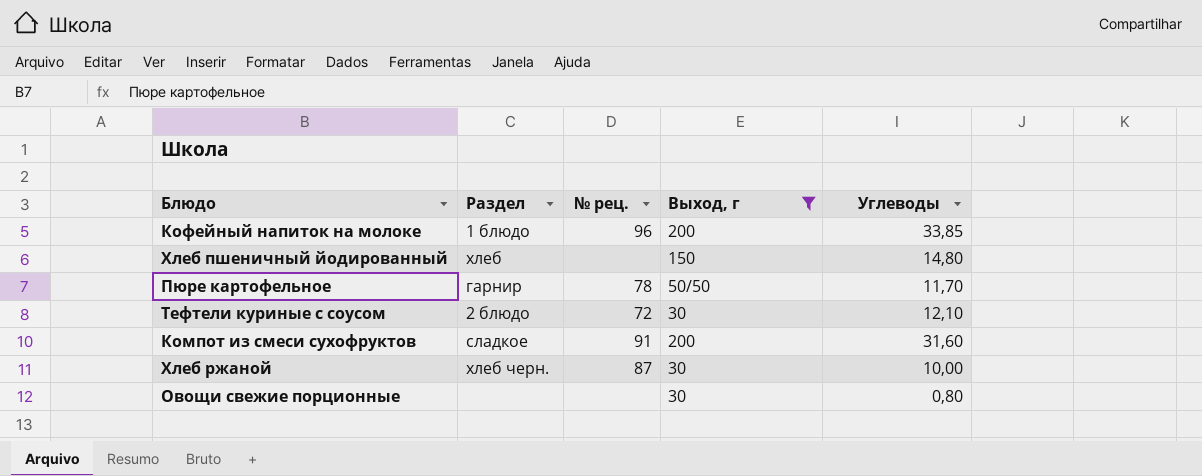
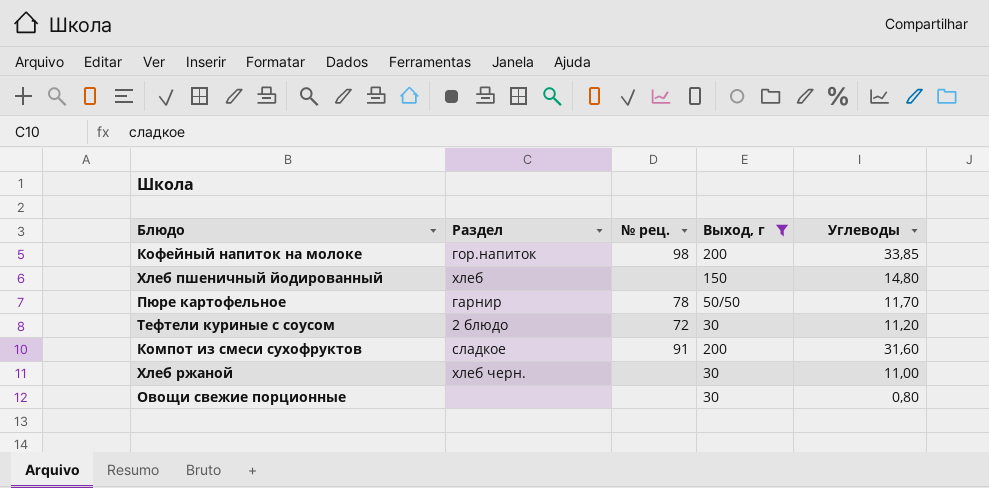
Кофейный напиток на молоке | Раздел: 1 блюдо -> гор.напиток
Кофейный напиток на молоке | № рец.: 96 -> 98
Тефтели куриные с соусом | Углеводы: 12,10 -> 11,20
Хлеб ржаной | № рец.: 87 -> none
Хлеб ржаной | Углеводы: 10,00 -> 11,00

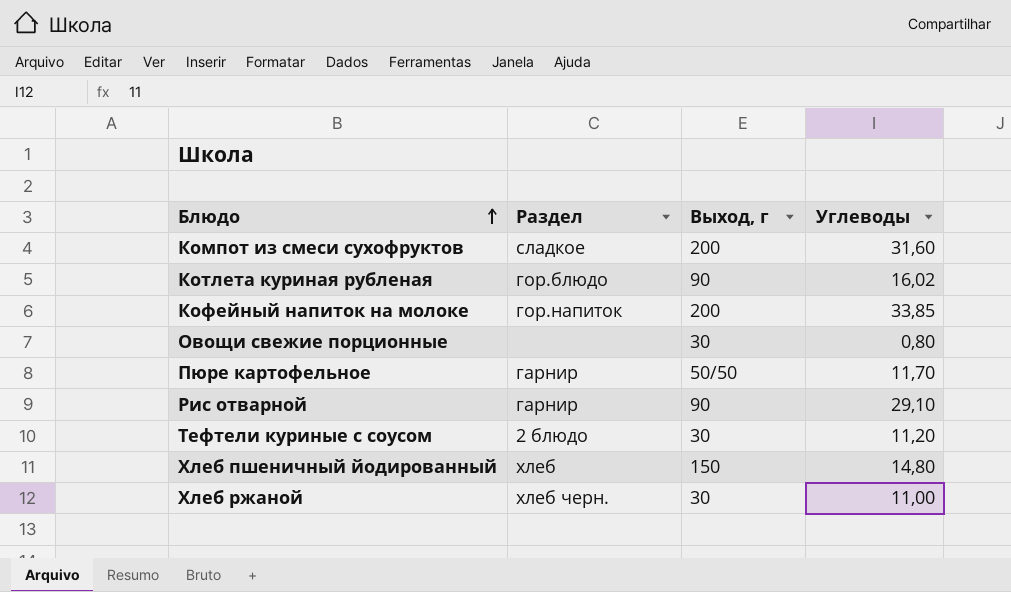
filter: Выход, г != 90 -> none
row order: none -> Блюдо ascending
column № рец. | position: 3 -> none

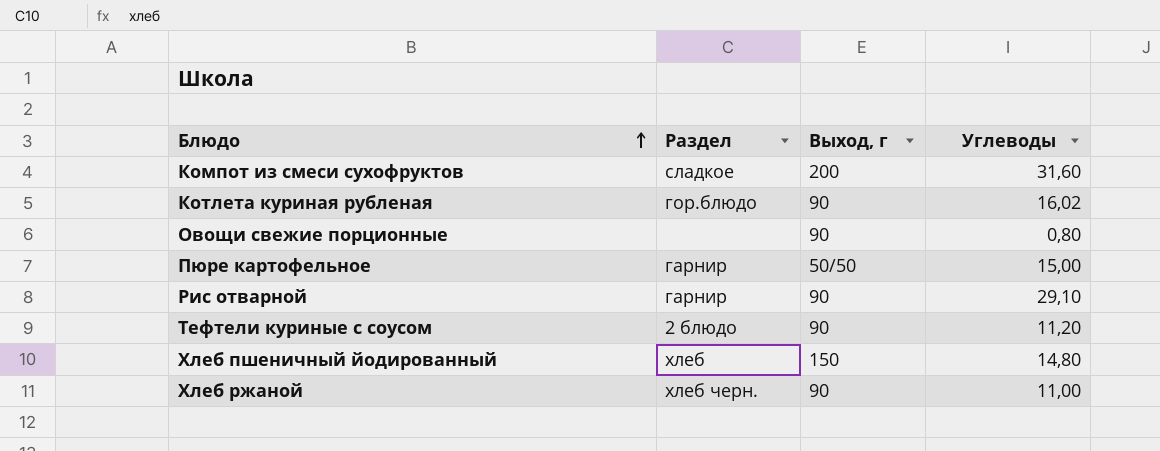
row Кофейный напиток на молоке: гор.напиток | 200 | 33,85 -> none
Овощи свежие порционные | Выход, г: 30 -> 90
Пюре картофельное | Углеводы: 11,70 -> 15,00
Тефтели куриные с соусом | Выход, г: 30 -> 90
Хлеб ржаной | Выход, г: 30 -> 90

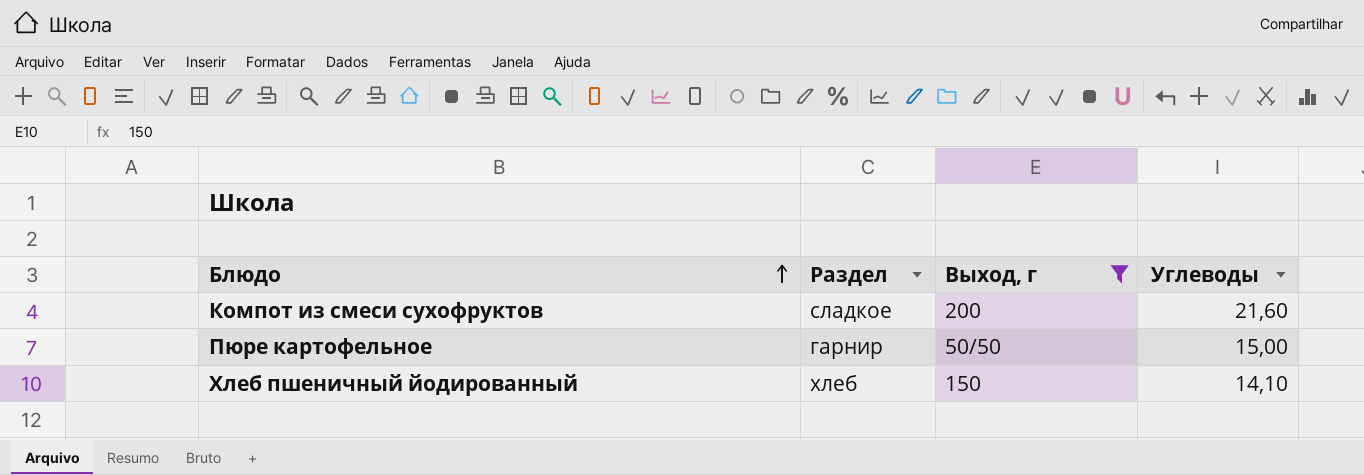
filter: none -> Выход, г != 90
Компот из смеси сухофруктов | Углеводы: 31,60 -> 21,60
Хлеб пшеничный йодированный | Углеводы: 14,80 -> 14,10

